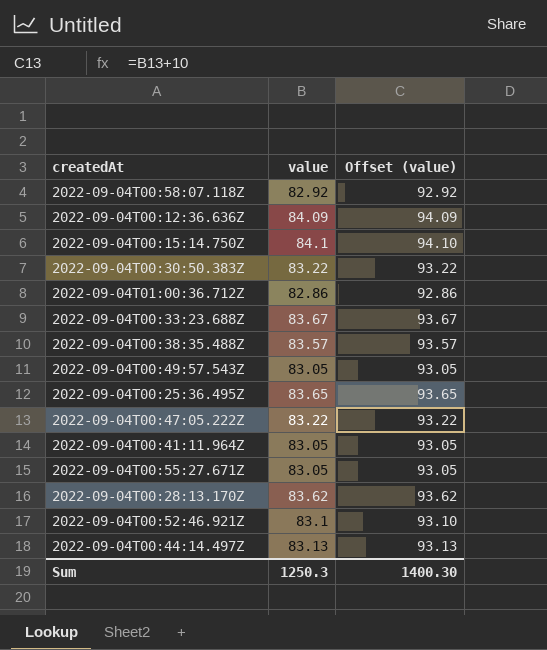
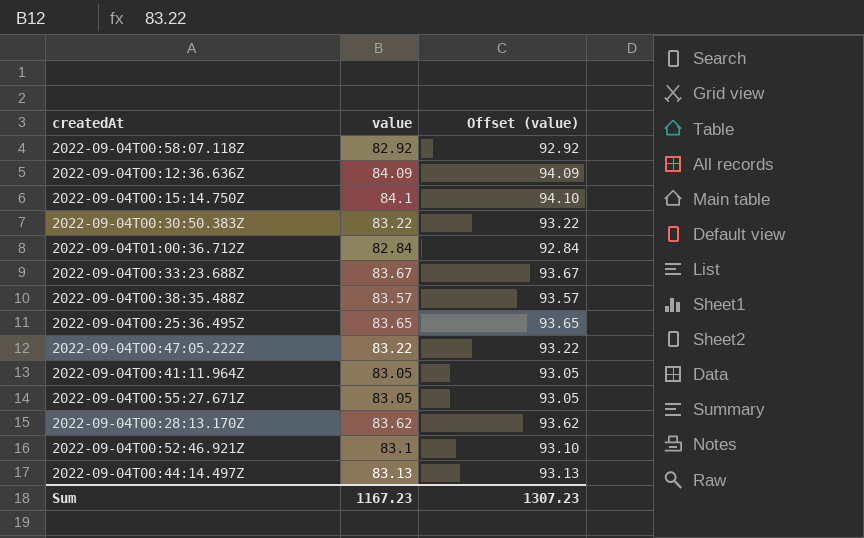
row 2022-09-04T00:49:57.543Z: 83.05 | 93.05 -> none
2022-09-04T01:00:36.712Z | value: 82.86 -> 82.84
2022-09-04T01:00:36.712Z | Offset (value): 92.86 -> 92.84
Sum | value: 1250.3 -> 1167.23
Sum | Offset (value): 1400.30 -> 1307.23

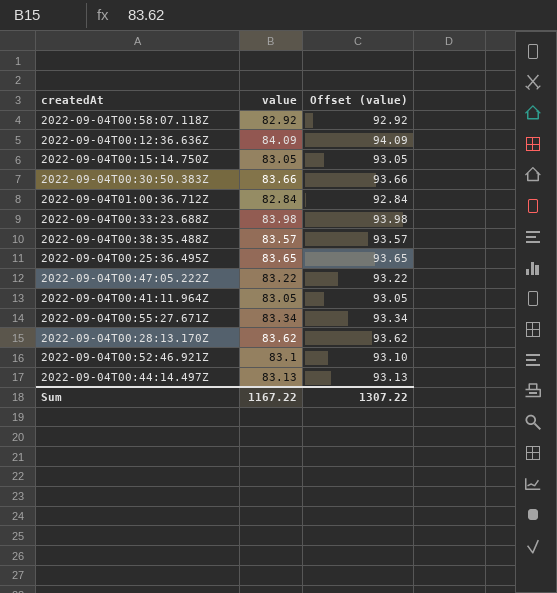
2022-09-04T00:15:14.750Z | value: 84.1 -> 83.05
2022-09-04T00:15:14.750Z | Offset (value): 94.10 -> 93.05
2022-09-04T00:30:50.383Z | value: 83.22 -> 83.66
2022-09-04T00:30:50.383Z | Offset (value): 93.22 -> 93.66
2022-09-04T00:33:23.688Z | value: 83.67 -> 83.98
2022-09-04T00:33:23.688Z | Offset (value): 93.67 -> 93.98
2022-09-04T00:55:27.671Z | value: 83.05 -> 83.34
2022-09-04T00:55:27.671Z | Offset (value): 93.05 -> 93.34
Sum | value: 1167.23 -> 1167.22
Sum | Offset (value): 1307.23 -> 1307.22

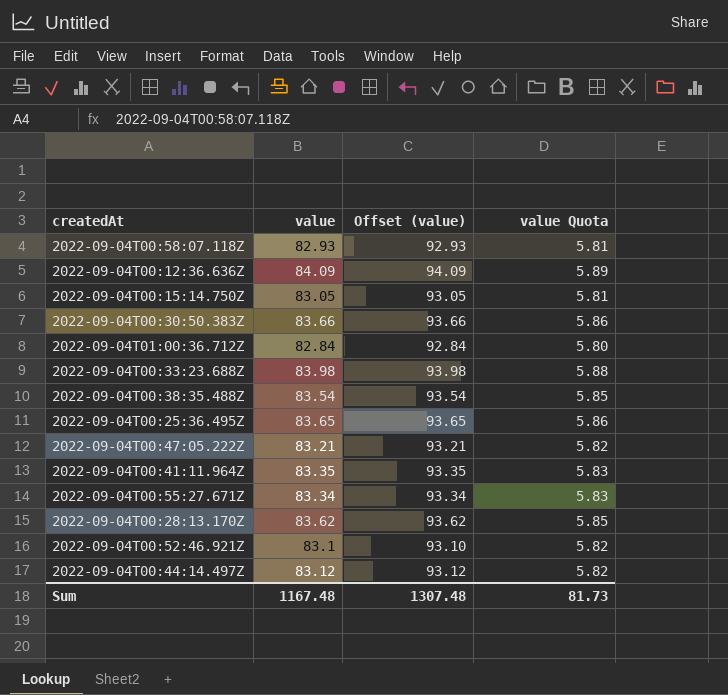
column value Quota | formula: none -> [value] * 0.07
2022-09-04T00:58:07.118Z | value: 82.92 -> 82.93
2022-09-04T00:58:07.118Z | Offset (value): 92.92 -> 92.93
2022-09-04T00:38:35.488Z | value: 83.57 -> 83.54
2022-09-04T00:38:35.488Z | Offset (value): 93.57 -> 93.54
2022-09-04T00:47:05.222Z | value: 83.22 -> 83.21
2022-09-04T00:47:05.222Z | Offset (value): 93.22 -> 93.21
2022-09-04T00:41:11.964Z | value: 83.05 -> 83.35
2022-09-04T00:41:11.964Z | Offset (value): 93.05 -> 93.35
2022-09-04T00:44:14.497Z | value: 83.13 -> 83.12
2022-09-04T00:44:14.497Z | Offset (value): 93.13 -> 93.12
Sum | value: 1167.22 -> 1167.48
Sum | Offset (value): 1307.22 -> 1307.48

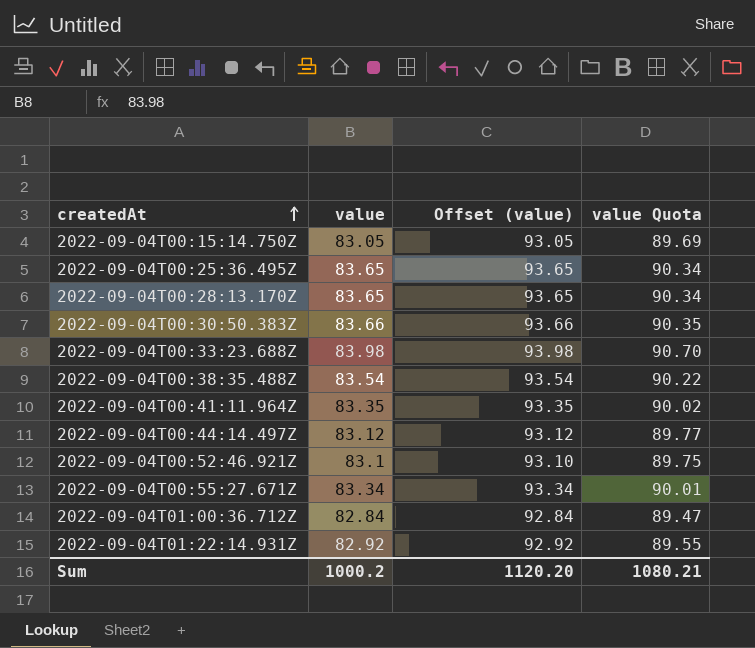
row order: none -> createdAt ascending
column value Quota | formula: [value] * 0.07 -> [value] * 1.08
row 2022-09-04T00:58:07.118Z: 82.93 | 92.93 | 5.81 -> none
row 2022-09-04T00:12:36.636Z: 84.09 | 94.09 | 5.89 -> none
row 2022-09-04T00:47:05.222Z: 83.21 | 93.21 | 5.82 -> none
2022-09-04T00:28:13.170Z | value: 83.62 -> 83.65
2022-09-04T00:28:13.170Z | Offset (value): 93.62 -> 93.65
row 2022-09-04T01:22:14.931Z: none -> 82.92 | 92.92 | 89.55
Sum | value: 1167.48 -> 1000.2
Sum | Offset (value): 1307.48 -> 1120.20
Sum | value Quota: 81.73 -> 1080.21

